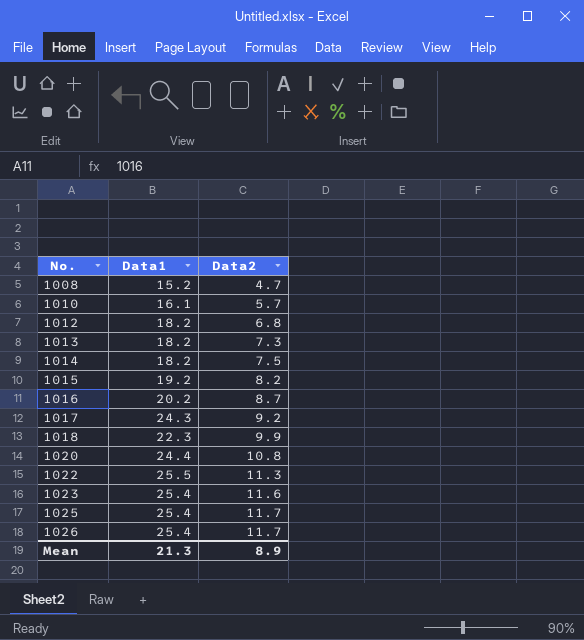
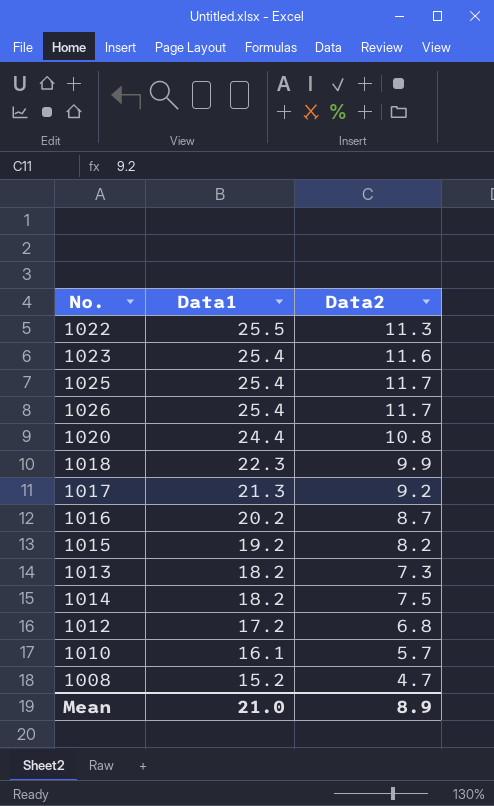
row order: No. ascending -> Data1 descending
1017 | Data1: 24.3 -> 21.3
1012 | Data1: 18.2 -> 17.2
Mean | Data1: 21.3 -> 21.0

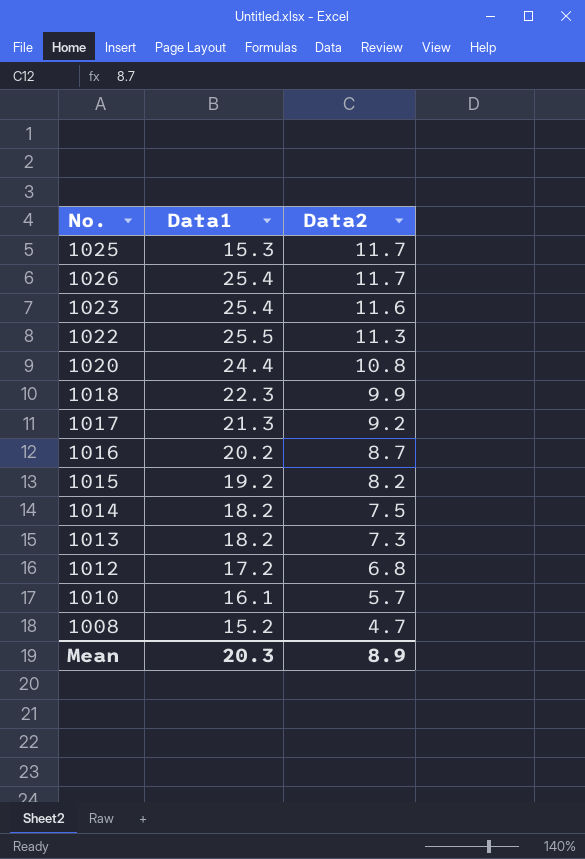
row order: Data1 descending -> Data2 descending
1025 | Data1: 25.4 -> 15.3
Mean | Data1: 21.0 -> 20.3

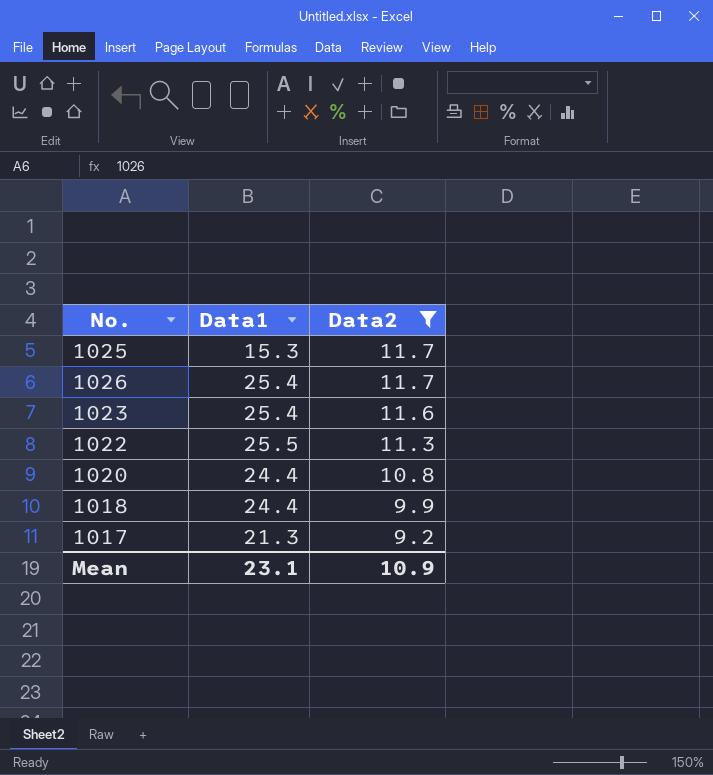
filter: none -> Data2 >= 9.2
1018 | Data1: 22.3 -> 24.4
Mean | Data1: 20.3 -> 23.1
Mean | Data2: 8.9 -> 10.9

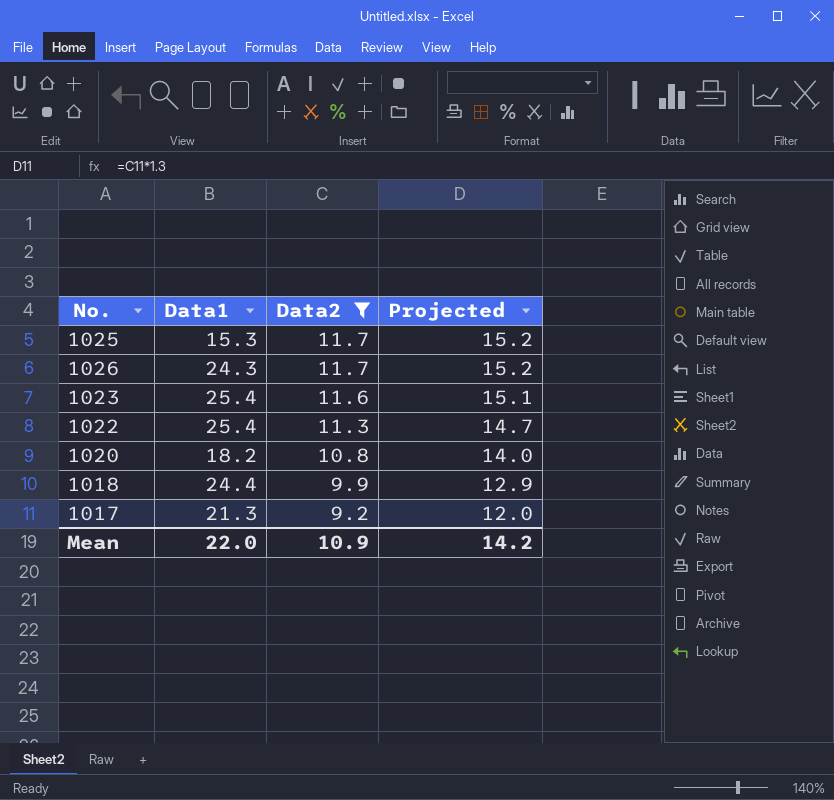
column Projected | formula: none -> [Data2] * 1.3
1026 | Data1: 25.4 -> 24.3
1022 | Data1: 25.5 -> 25.4
1020 | Data1: 24.4 -> 18.2
Mean | Data1: 23.1 -> 22.0

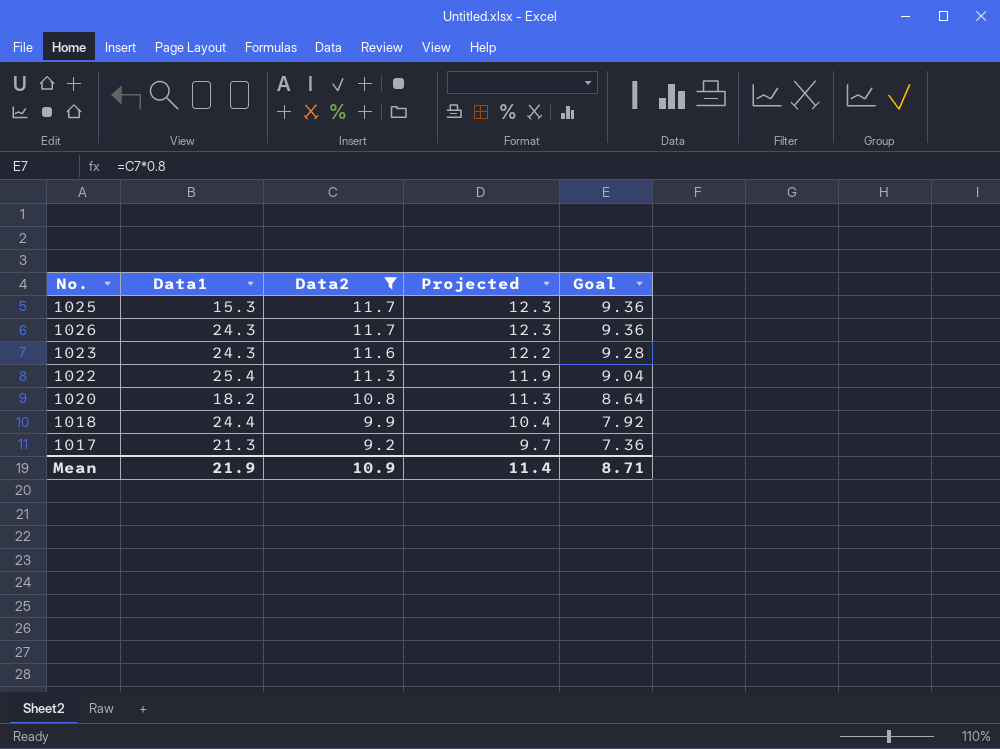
column Projected | formula: [Data2] * 1.3 -> [Data2] * 1.05
column Goal | formula: none -> [Data2] * 0.8
1023 | Data1: 25.4 -> 24.3
Mean | Data1: 22.0 -> 21.9
Mean | Projected: 14.2 -> 11.4

